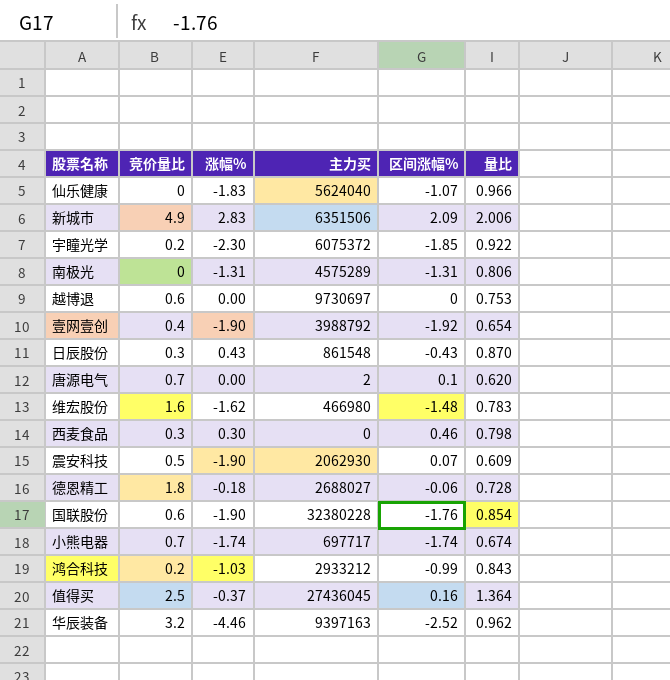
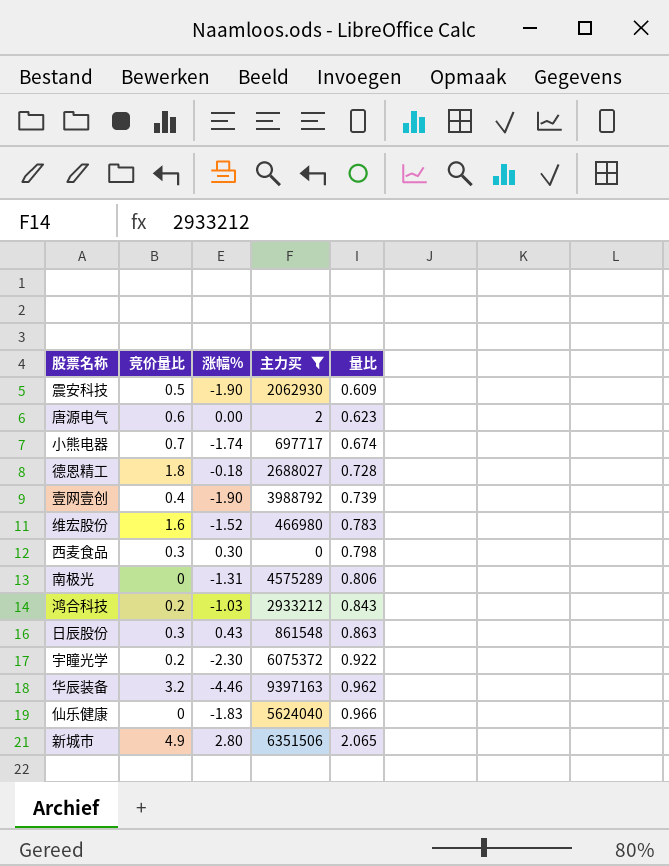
filter: none -> 主力买 <= 9397163
row order: none -> 量比 ascending
column 区间涨幅% | position: 5 -> none
唐源电气 | 竞价量比: 0.7 -> 0.6
唐源电气 | 量比: 0.620 -> 0.623
壹网壹创 | 量比: 0.654 -> 0.739
维宏股份 | 涨幅%: -1.62 -> -1.52
日辰股份 | 量比: 0.870 -> 0.863
新城市 | 涨幅%: 2.83 -> 2.80
新城市 | 量比: 2.006 -> 2.065

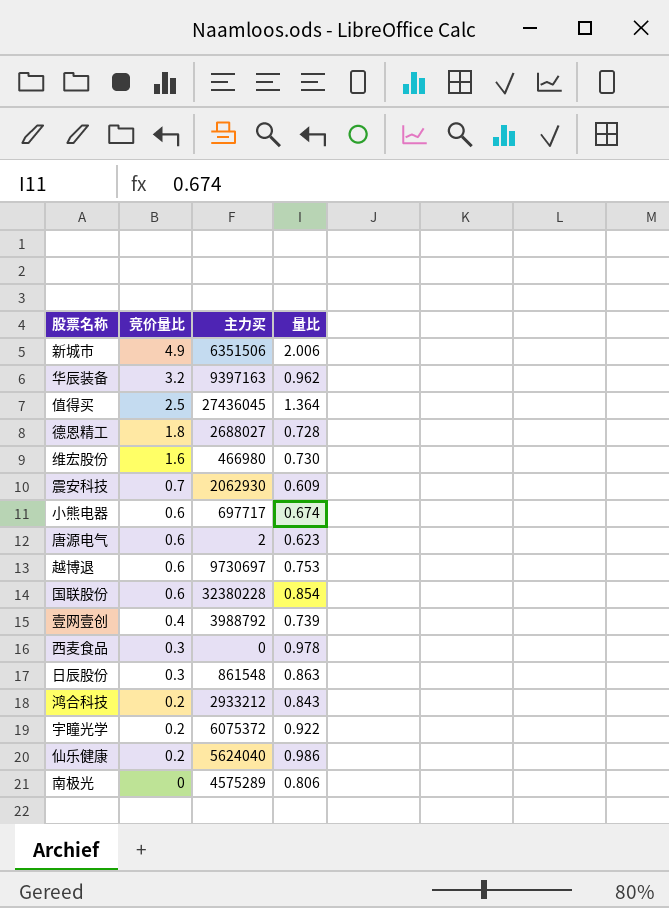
filter: 主力买 <= 9397163 -> none
row order: 量比 ascending -> 竞价量比 descending
column 涨幅% | position: 3 -> none
新城市 | 量比: 2.065 -> 2.006
维宏股份 | 量比: 0.783 -> 0.730
震安科技 | 竞价量比: 0.5 -> 0.7
小熊电器 | 竞价量比: 0.7 -> 0.6
西麦食品 | 量比: 0.798 -> 0.978
仙乐健康 | 竞价量比: 0 -> 0.2
仙乐健康 | 量比: 0.966 -> 0.986

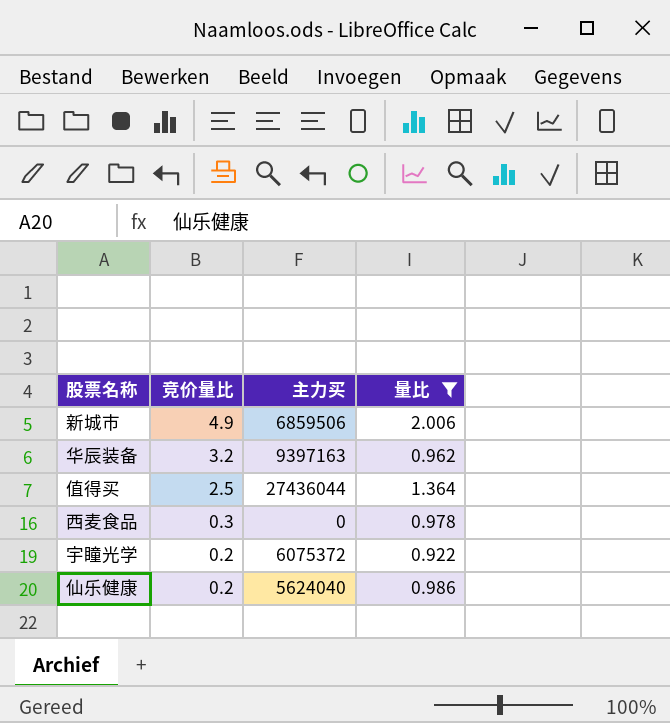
filter: none -> 量比 >= 0.922
新城市 | 主力买: 6351506 -> 6859506
值得买 | 主力买: 27436045 -> 27436044

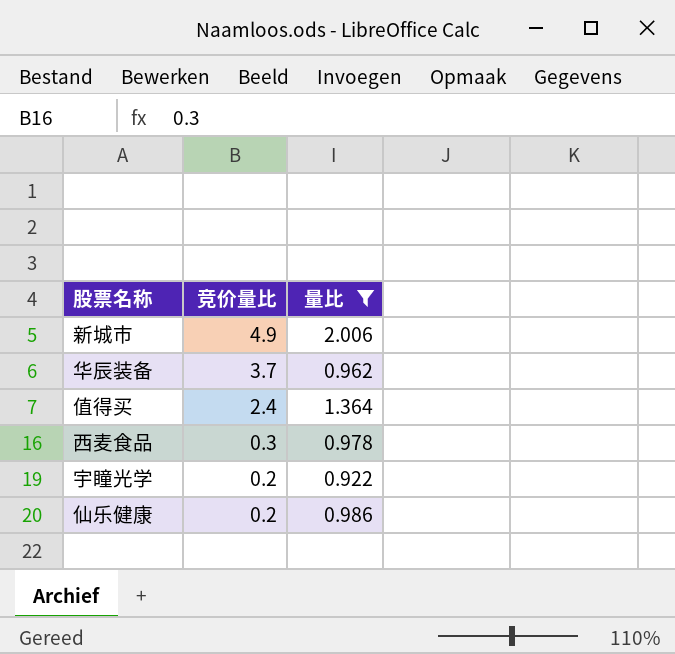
column 主力买 | position: 3 -> none
华辰装备 | 竞价量比: 3.2 -> 3.7
值得买 | 竞价量比: 2.5 -> 2.4

